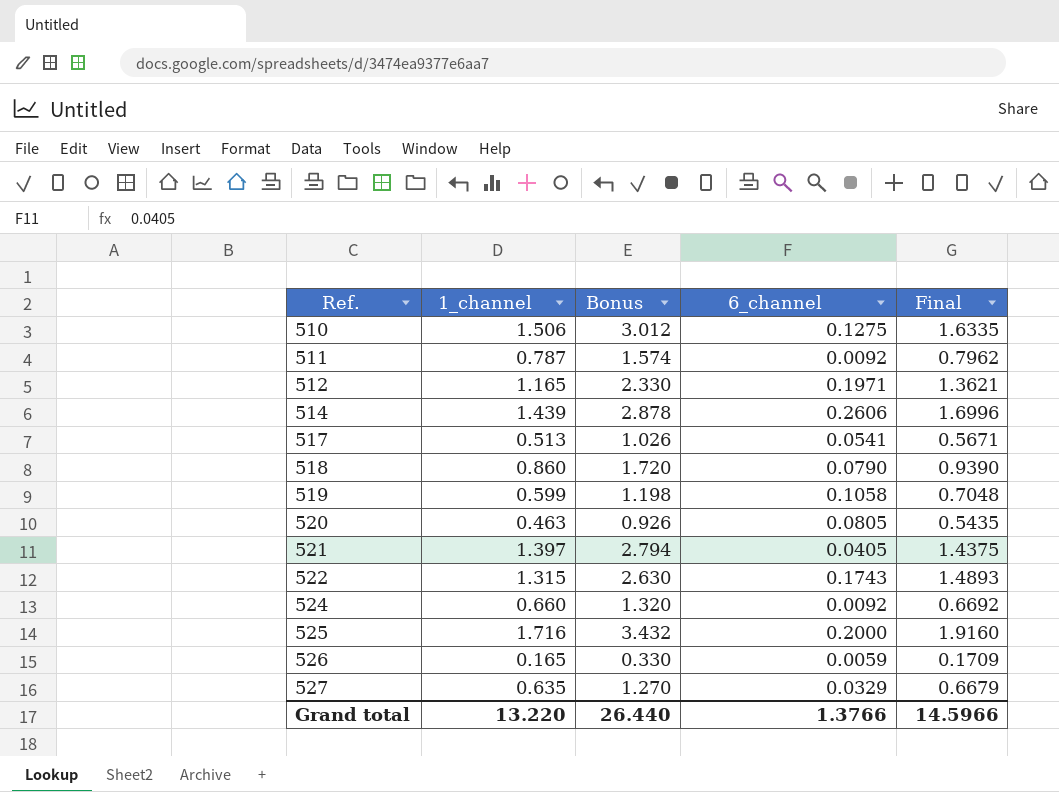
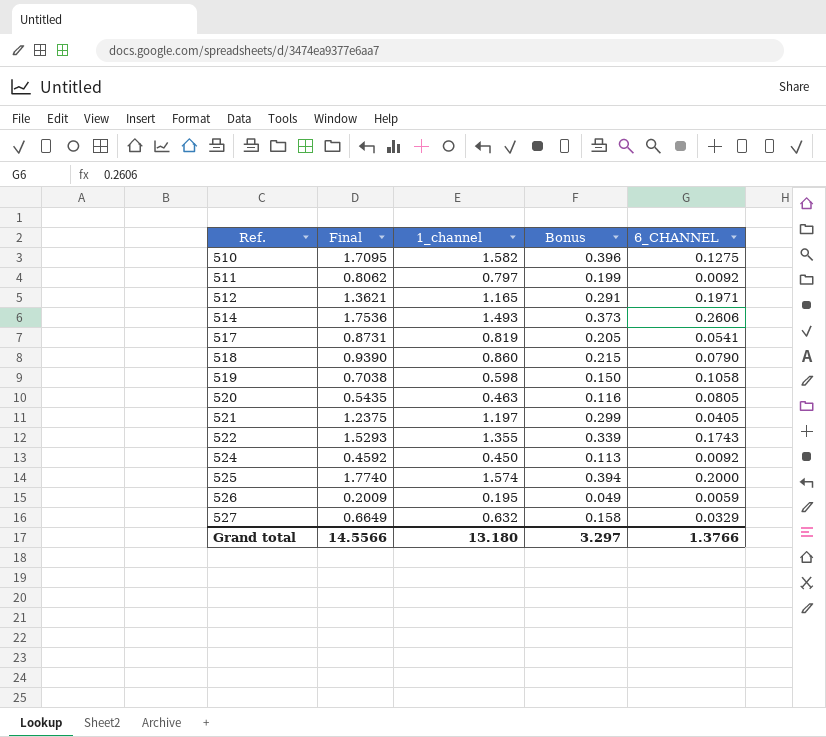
column Final | position: 5 -> 2
column Bonus | formula: [1_channel] * 2 -> [1_channel] * 0.25
column name: 6_channel -> 6_CHANNEL
510 | Final: 1.6335 -> 1.7095
510 | 1_channel: 1.506 -> 1.582
511 | Final: 0.7962 -> 0.8062
511 | 1_channel: 0.787 -> 0.797
514 | Final: 1.6996 -> 1.7536
514 | 1_channel: 1.439 -> 1.493
517 | Final: 0.5671 -> 0.8731
517 | 1_channel: 0.513 -> 0.819
519 | Final: 0.7048 -> 0.7038
519 | 1_channel: 0.599 -> 0.598
521 | Final: 1.4375 -> 1.2375
521 | 1_channel: 1.397 -> 1.197
522 | Final: 1.4893 -> 1.5293
522 | 1_channel: 1.315 -> 1.355
524 | Final: 0.6692 -> 0.4592
524 | 1_channel: 0.660 -> 0.450
525 | Final: 1.9160 -> 1.7740
525 | 1_channel: 1.716 -> 1.574
526 | Final: 0.1709 -> 0.2009
526 | 1_channel: 0.165 -> 0.195
527 | Final: 0.6679 -> 0.6649
527 | 1_channel: 0.635 -> 0.632
Grand total | Final: 14.5966 -> 14.5566
Grand total | 1_channel: 13.220 -> 13.180
Grand total | Bonus: 26.440 -> 3.297

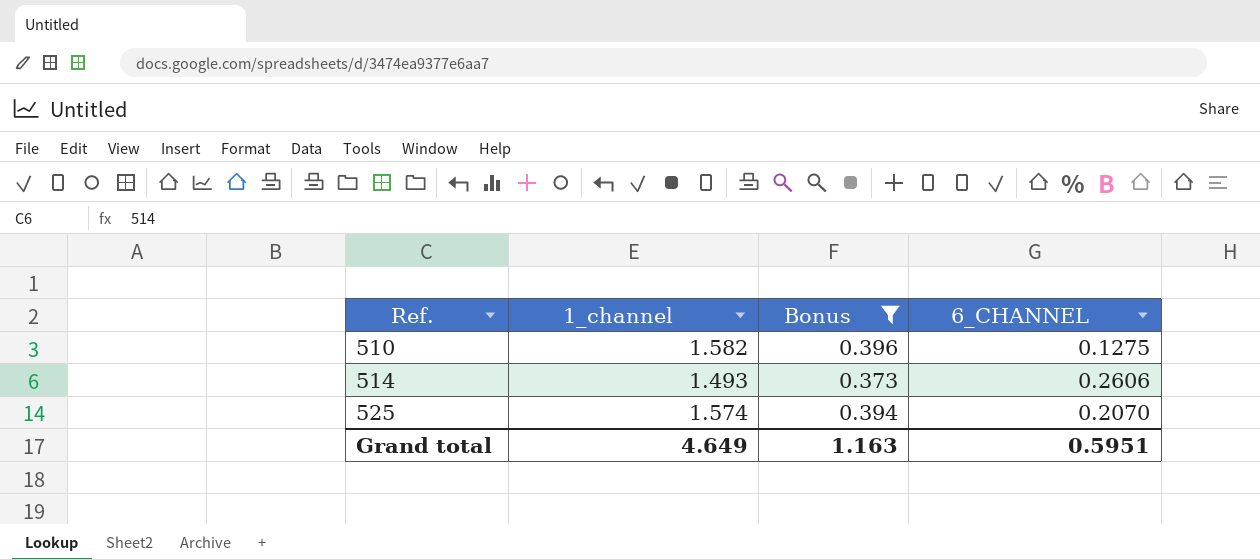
filter: none -> Bonus >= 0.373
column Final | formula: [1_channel] + [6_CHANNEL] -> none
525 | 6_CHANNEL: 0.2000 -> 0.2070
Grand total | 1_channel: 13.180 -> 4.649
Grand total | Bonus: 3.297 -> 1.163
Grand total | 6_CHANNEL: 1.3766 -> 0.5951

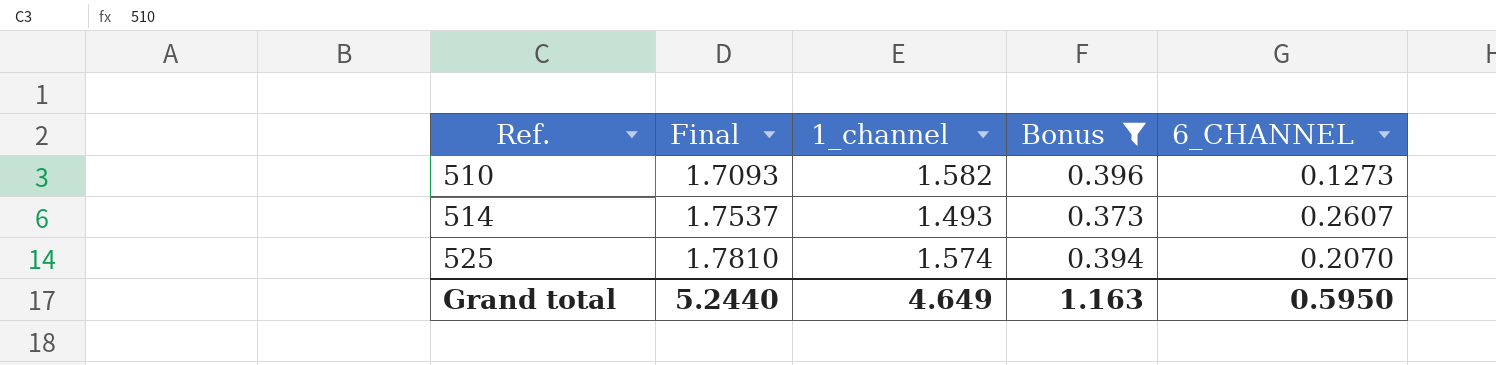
column Final | formula: none -> [1_channel] + [6_CHANNEL]
510 | 6_CHANNEL: 0.1275 -> 0.1273
514 | 6_CHANNEL: 0.2606 -> 0.2607
Grand total | 6_CHANNEL: 0.5951 -> 0.5950

